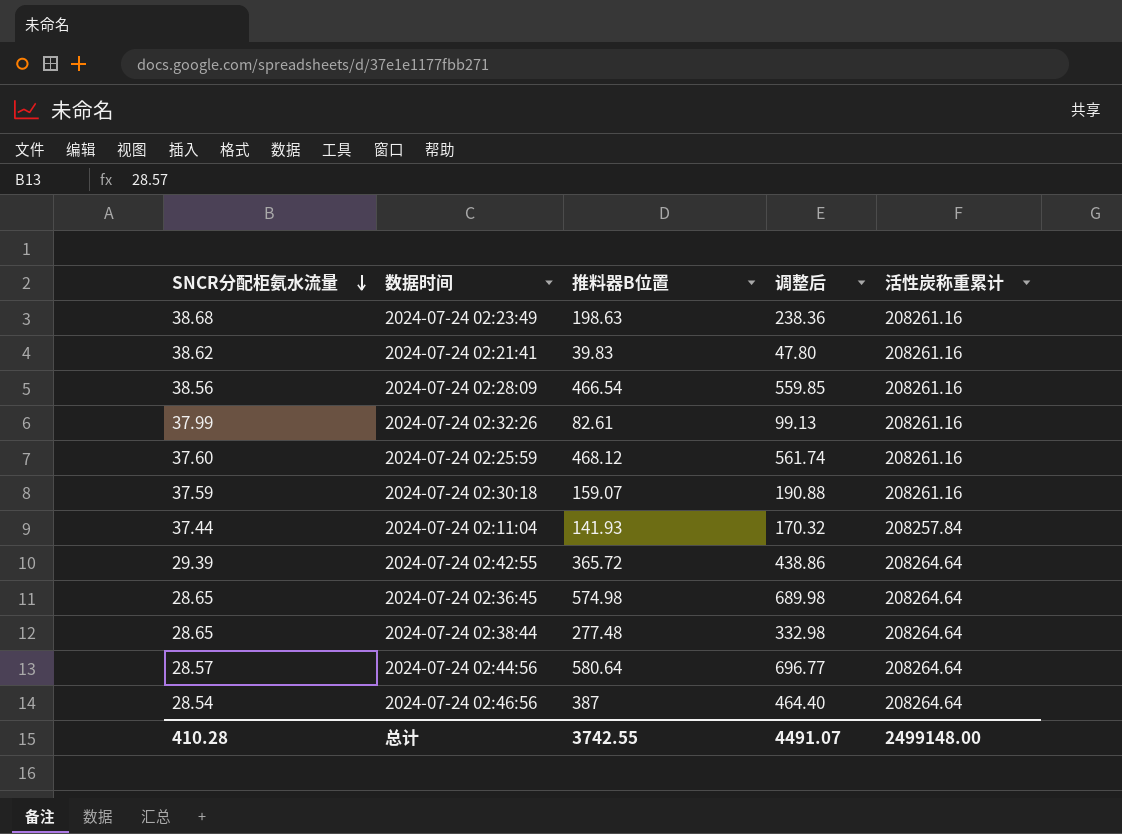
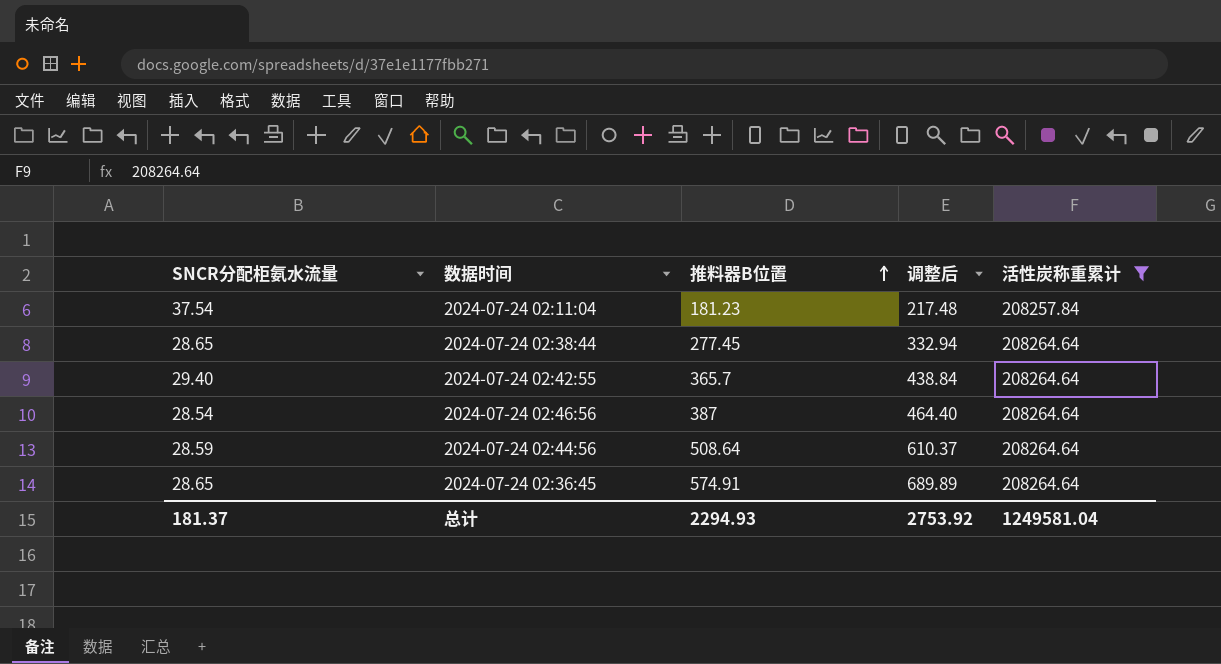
filter: none -> 活性炭称重累计 != 208261.16
row order: SNCR分配柜氨水流量 descending -> 推料器B位置 ascending
2024-07-24 02:11:04 | SNCR分配柜氨水流量: 37.44 -> 37.54
2024-07-24 02:11:04 | 推料器B位置: 141.93 -> 181.23
2024-07-24 02:11:04 | 调整后: 170.32 -> 217.48
2024-07-24 02:38:44 | 推料器B位置: 277.48 -> 277.45
2024-07-24 02:38:44 | 调整后: 332.98 -> 332.94
2024-07-24 02:42:55 | SNCR分配柜氨水流量: 29.39 -> 29.40
2024-07-24 02:42:55 | 推料器B位置: 365.72 -> 365.7
2024-07-24 02:42:55 | 调整后: 438.86 -> 438.84
2024-07-24 02:44:56 | SNCR分配柜氨水流量: 28.57 -> 28.59
2024-07-24 02:44:56 | 推料器B位置: 580.64 -> 508.64
2024-07-24 02:44:56 | 调整后: 696.77 -> 610.37
2024-07-24 02:36:45 | 推料器B位置: 574.98 -> 574.91
2024-07-24 02:36:45 | 调整后: 689.98 -> 689.89
总计 | SNCR分配柜氨水流量: 410.28 -> 181.37
总计 | 推料器B位置: 3742.55 -> 2294.93
总计 | 调整后: 4491.07 -> 2753.92
总计 | 活性炭称重累计: 2499148.00 -> 1249581.04

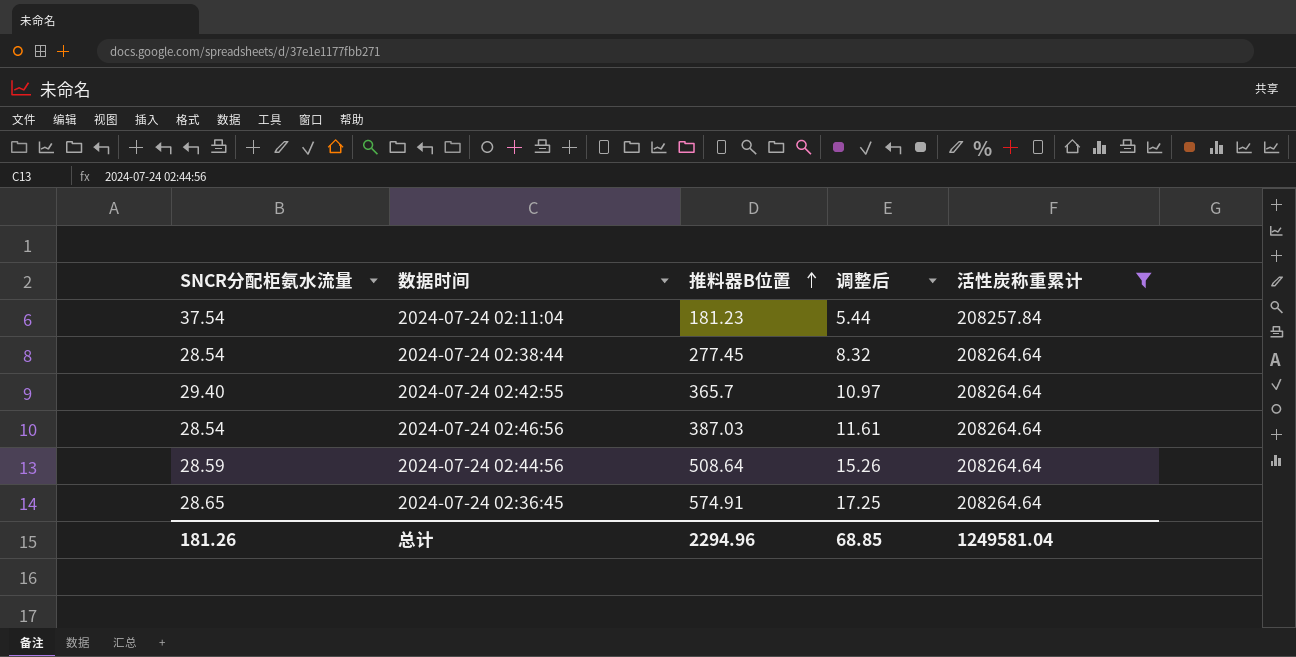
column 调整后 | formula: [推料器B位置] * 1.2 -> [推料器B位置] * 0.03
2024-07-24 02:38:44 | SNCR分配柜氨水流量: 28.65 -> 28.54
2024-07-24 02:46:56 | 推料器B位置: 387 -> 387.03
总计 | SNCR分配柜氨水流量: 181.37 -> 181.26
总计 | 推料器B位置: 2294.93 -> 2294.96
总计 | 调整后: 2753.92 -> 68.85

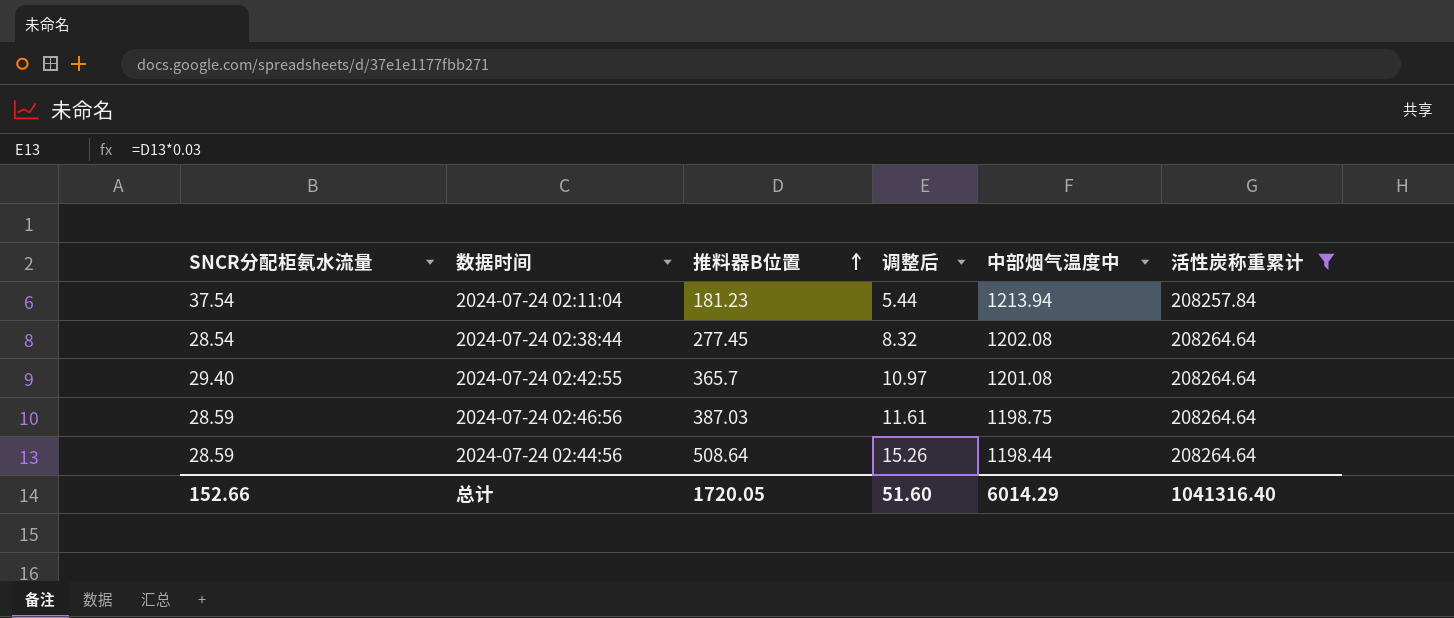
column 中部烟气温度中 | position: none -> 5
row 2024-07-24 02:36:45: 28.65 | 574.91 | 17.25 | 208264.64 -> none
2024-07-24 02:46:56 | SNCR分配柜氨水流量: 28.54 -> 28.59
总计 | SNCR分配柜氨水流量: 181.26 -> 152.66
总计 | 推料器B位置: 2294.96 -> 1720.05
总计 | 调整后: 68.85 -> 51.60
总计 | 活性炭称重累计: 1249581.04 -> 1041316.40

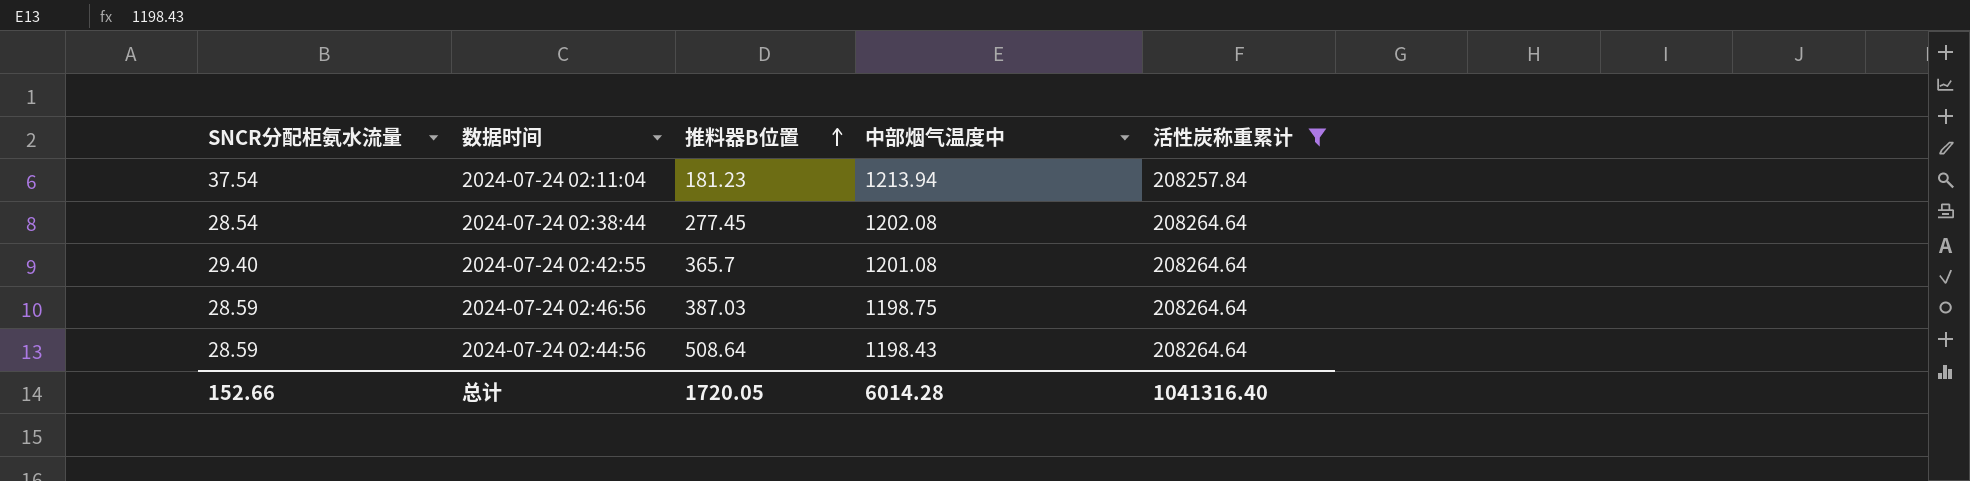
column 调整后 | formula: [推料器B位置] * 0.03 -> none
2024-07-24 02:44:56 | 中部烟气温度中: 1198.44 -> 1198.43
总计 | 中部烟气温度中: 6014.29 -> 6014.28

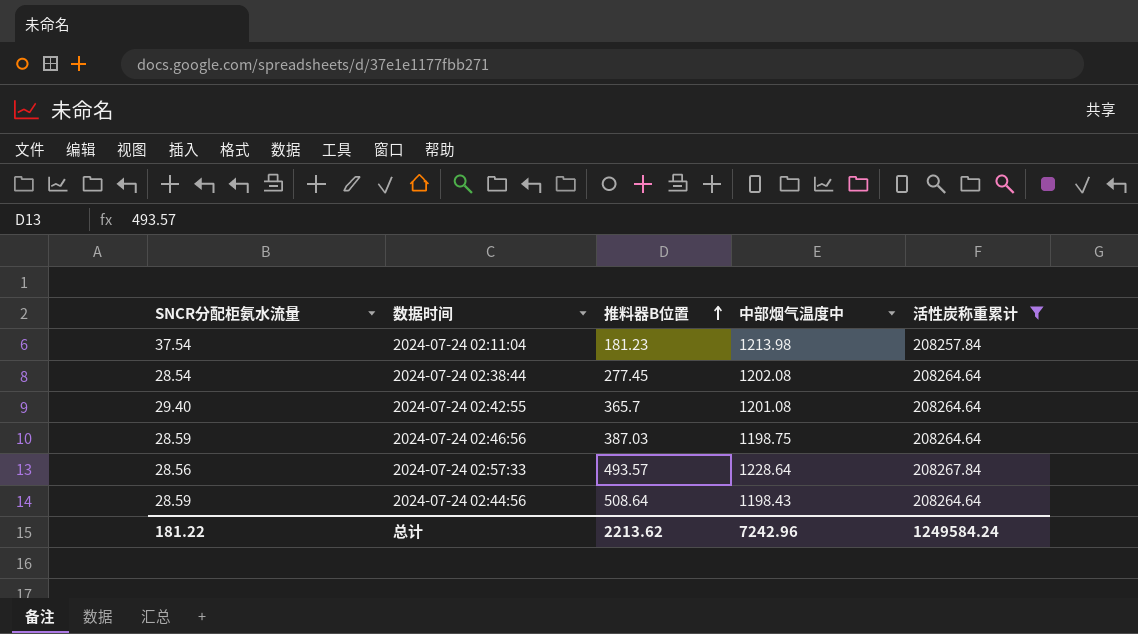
2024-07-24 02:11:04 | 中部烟气温度中: 1213.94 -> 1213.98
row 2024-07-24 02:57:33: none -> 28.56 | 493.57 | 1228.64 | 208267.84
总计 | SNCR分配柜氨水流量: 152.66 -> 181.22
总计 | 推料器B位置: 1720.05 -> 2213.62
总计 | 中部烟气温度中: 6014.28 -> 7242.96
总计 | 活性炭称重累计: 1041316.40 -> 1249584.24

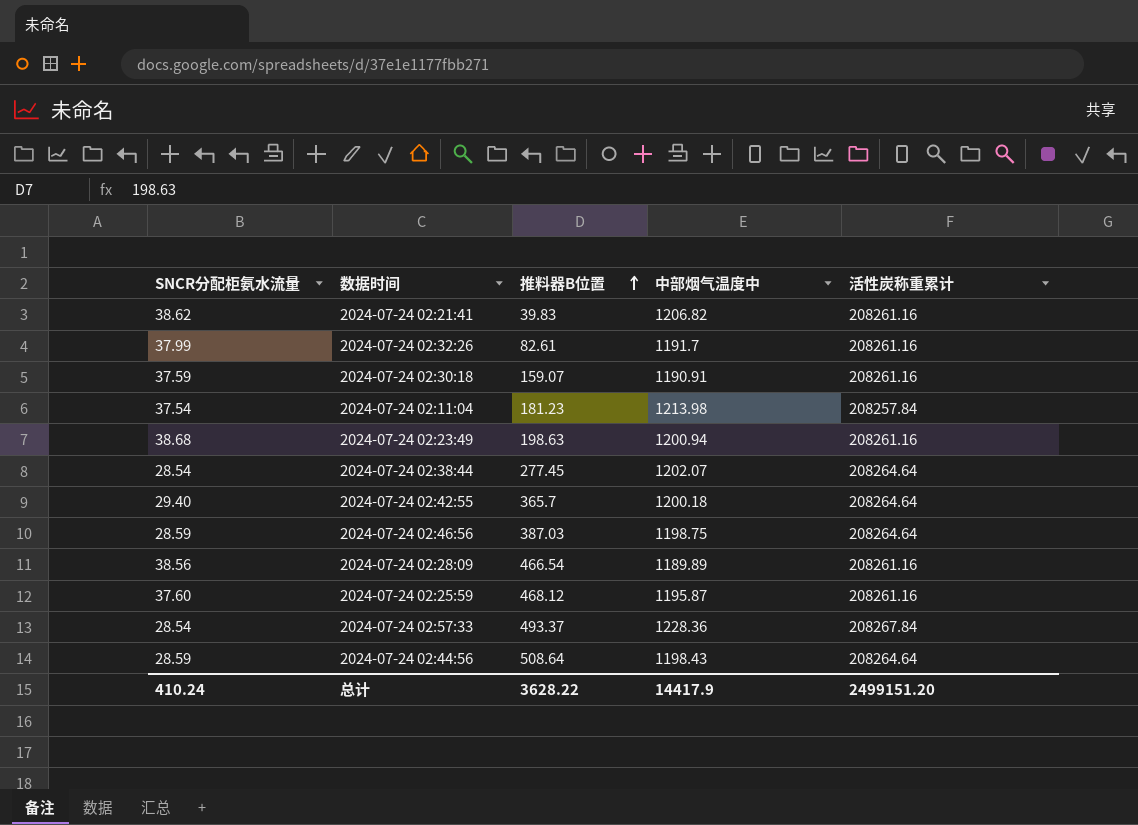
filter: 活性炭称重累计 != 208261.16 -> none
2024-07-24 02:38:44 | 中部烟气温度中: 1202.08 -> 1202.07
2024-07-24 02:42:55 | 中部烟气温度中: 1201.08 -> 1200.18
2024-07-24 02:57:33 | SNCR分配柜氨水流量: 28.56 -> 28.54
2024-07-24 02:57:33 | 推料器B位置: 493.57 -> 493.37
2024-07-24 02:57:33 | 中部烟气温度中: 1228.64 -> 1228.36
总计 | SNCR分配柜氨水流量: 181.22 -> 410.24
总计 | 推料器B位置: 2213.62 -> 3628.22
总计 | 中部烟气温度中: 7242.96 -> 14417.9
总计 | 活性炭称重累计: 1249584.24 -> 2499151.20

